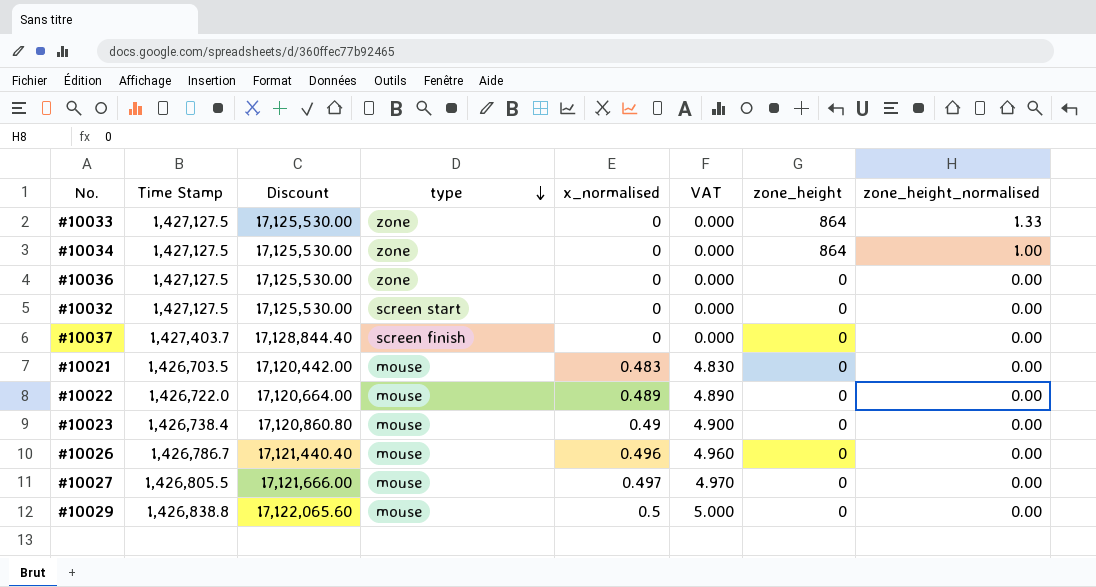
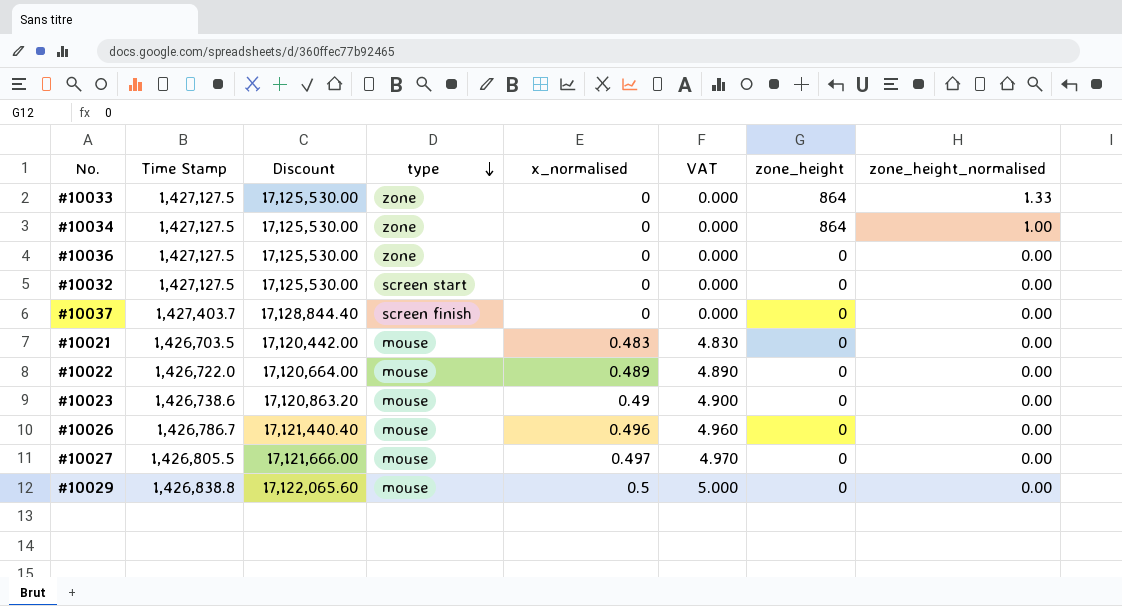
#10023 | Time Stamp: 1,426,738.4 -> 1,426,738.6
#10023 | Discount: 17,120,860.80 -> 17,120,863.20

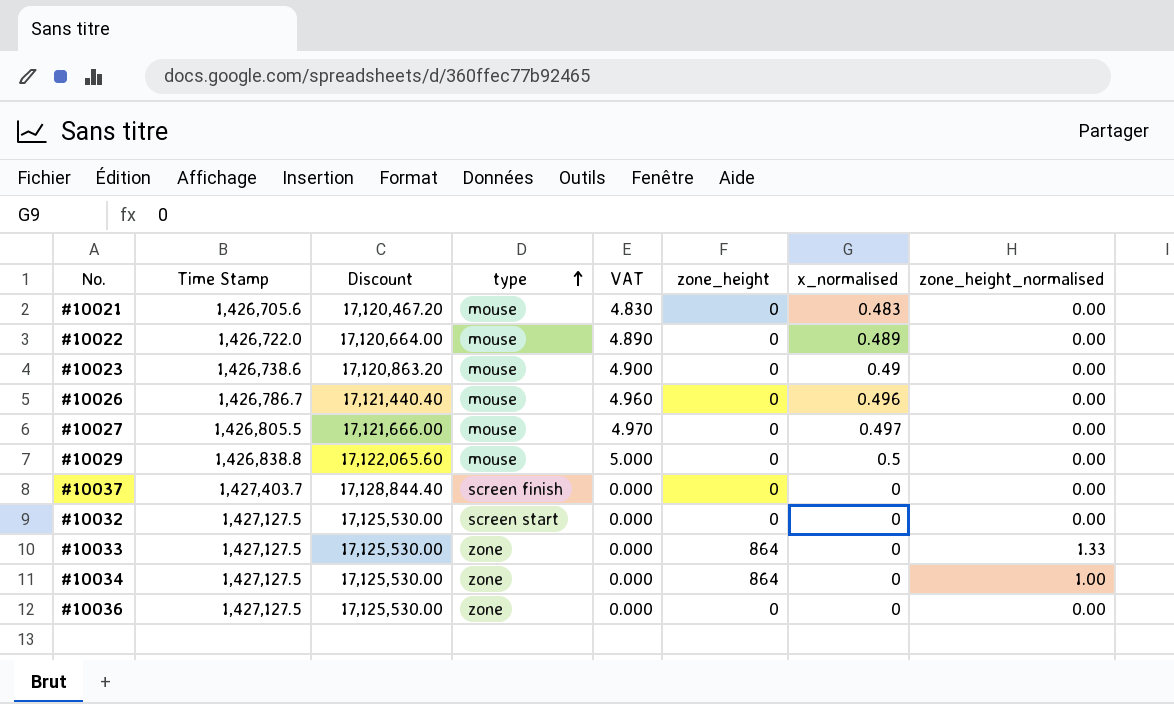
row order: type descending -> type ascending
column x_normalised | position: 5 -> 7
#10021 | Time Stamp: 1,426,703.5 -> 1,426,705.6
#10021 | Discount: 17,120,442.00 -> 17,120,467.20

